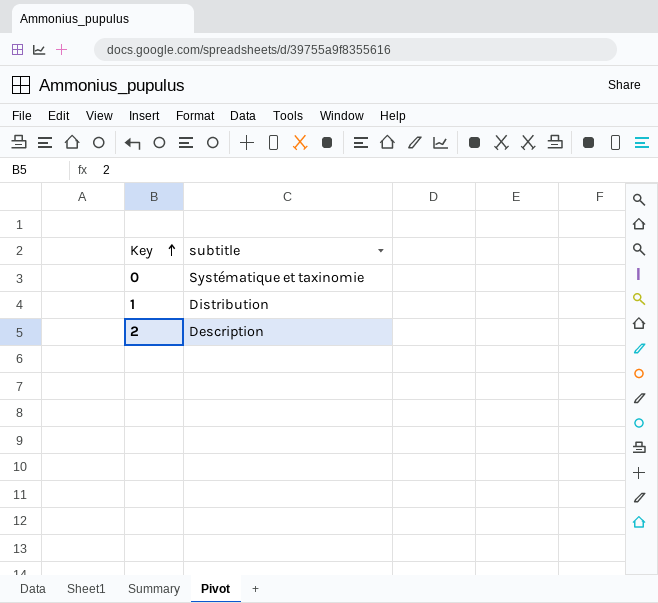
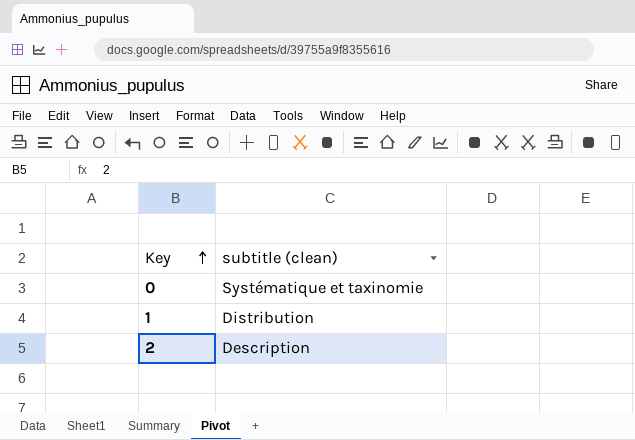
column name: subtitle -> subtitle (clean)

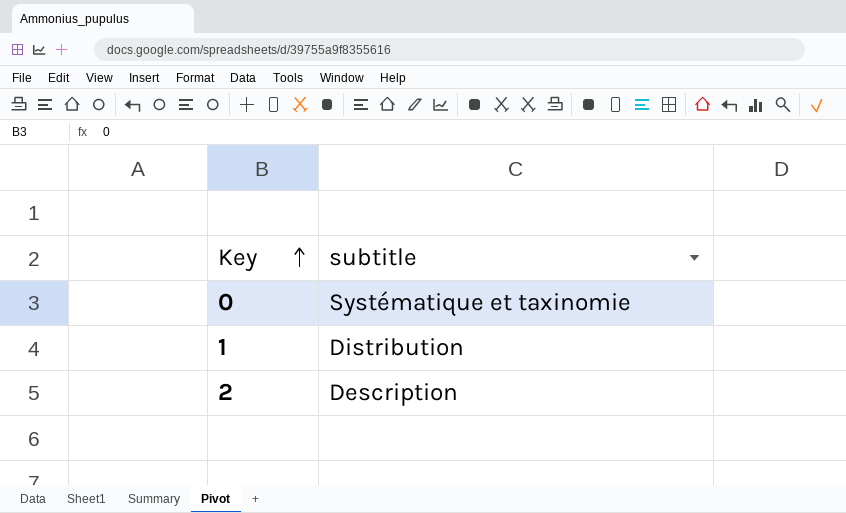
column name: subtitle (clean) -> subtitle

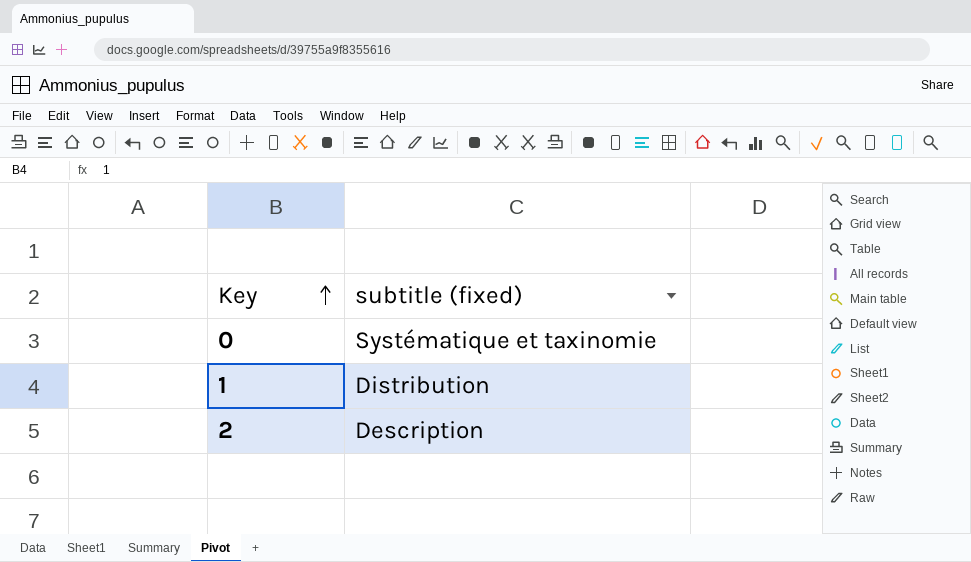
column name: subtitle -> subtitle (fixed)

